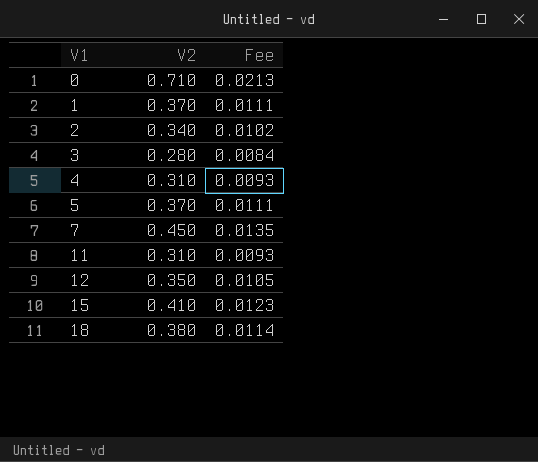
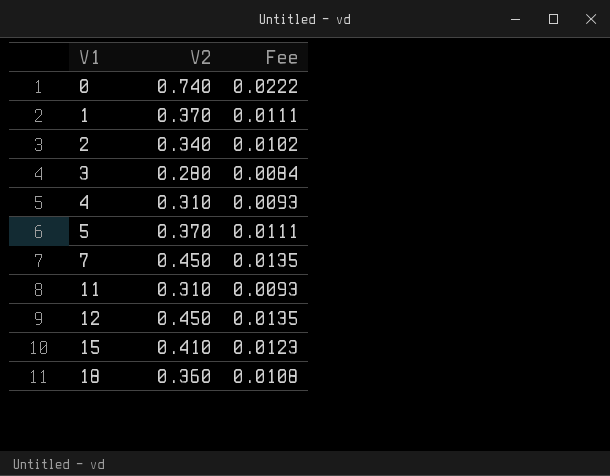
0 | V2: 0.710 -> 0.740
0 | Fee: 0.0213 -> 0.0222
12 | V2: 0.350 -> 0.450
12 | Fee: 0.0105 -> 0.0135
18 | V2: 0.380 -> 0.360
18 | Fee: 0.0114 -> 0.0108

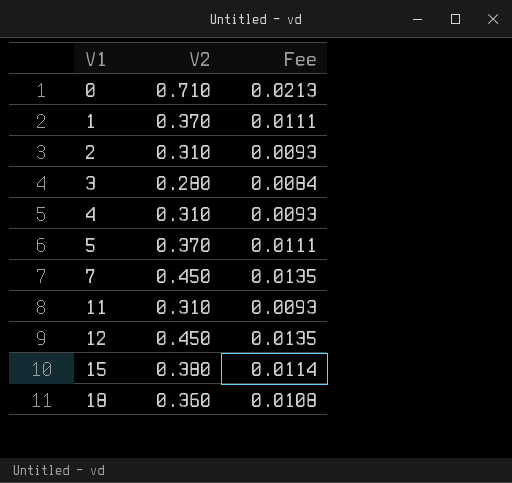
0 | V2: 0.740 -> 0.710
0 | Fee: 0.0222 -> 0.0213
2 | V2: 0.340 -> 0.310
2 | Fee: 0.0102 -> 0.0093
15 | V2: 0.410 -> 0.380
15 | Fee: 0.0123 -> 0.0114

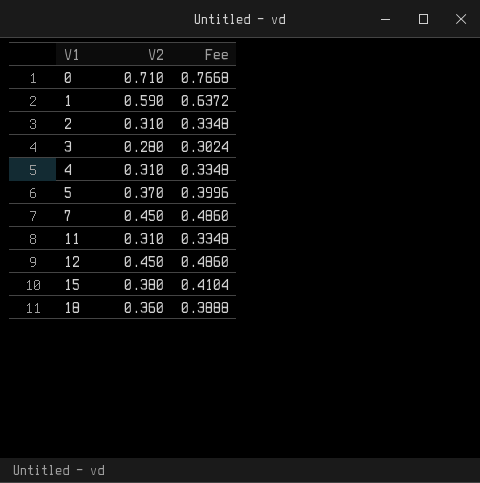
column Fee | formula: [V2] * 0.03 -> [V2] * 1.08
1 | V2: 0.370 -> 0.590

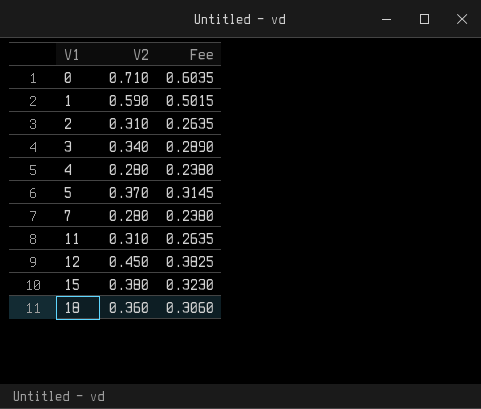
column Fee | formula: [V2] * 1.08 -> [V2] * 0.85
3 | V2: 0.280 -> 0.340
4 | V2: 0.310 -> 0.280
7 | V2: 0.450 -> 0.280

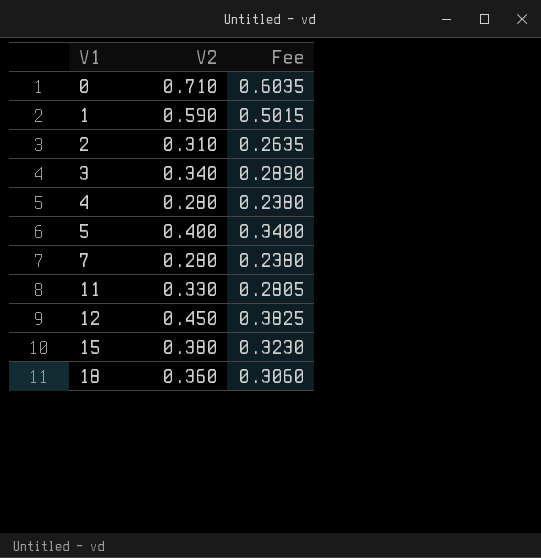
5 | V2: 0.370 -> 0.400
5 | Fee: 0.3145 -> 0.3400
11 | V2: 0.310 -> 0.330
11 | Fee: 0.2635 -> 0.2805

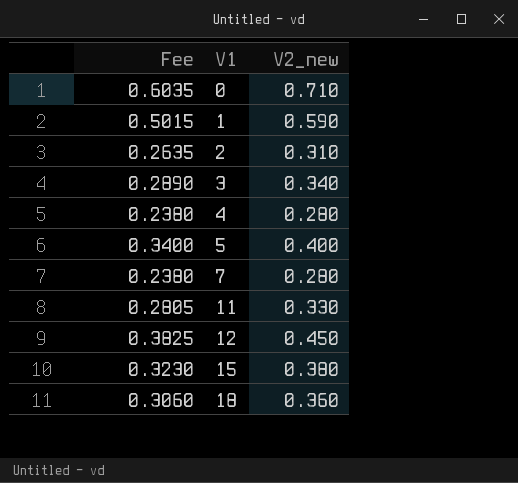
column Fee | position: 3 -> 1
column name: V2 -> V2_new

